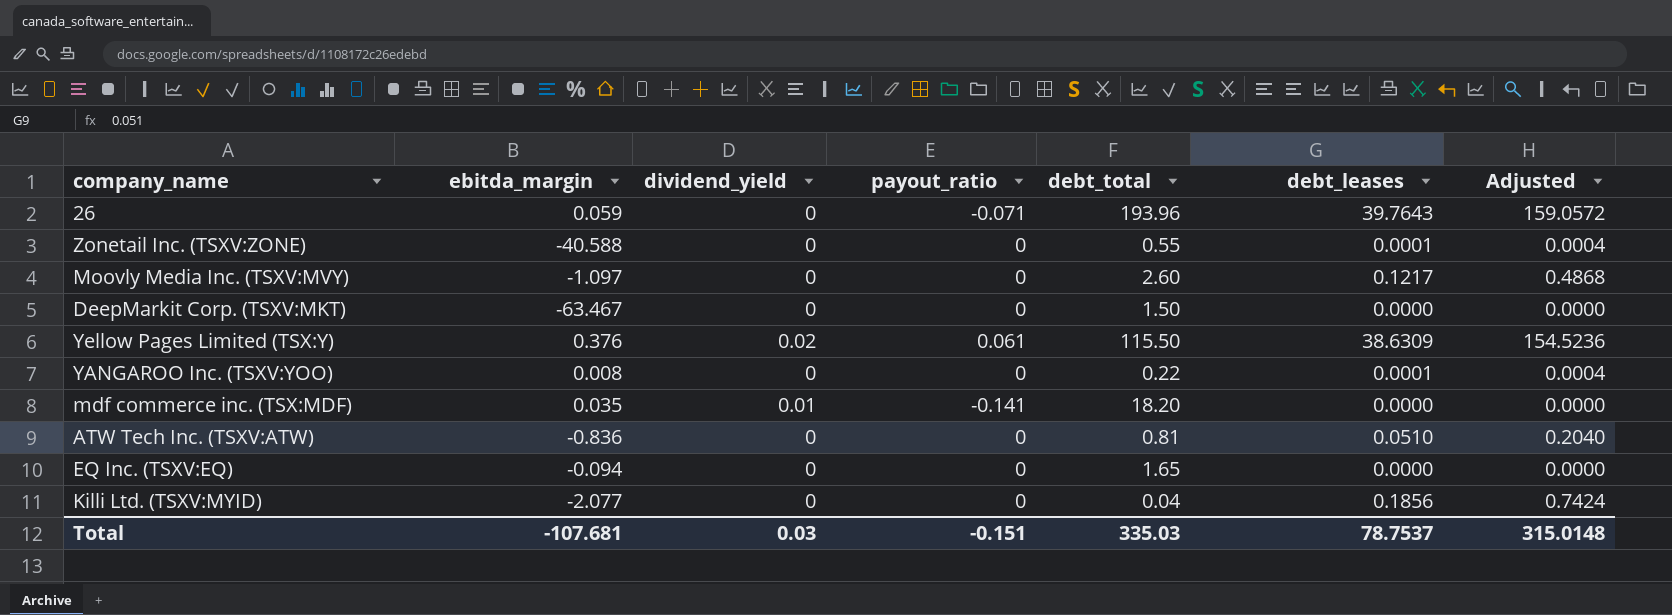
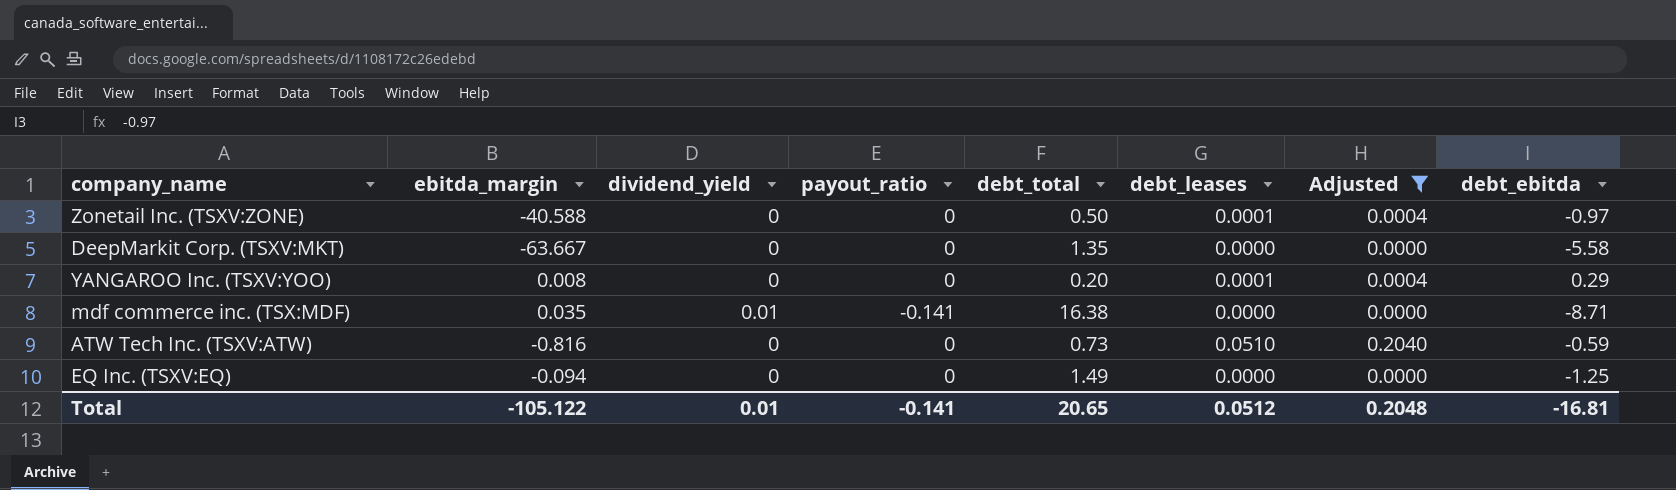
filter: none -> Adjusted <= 0.2040
column debt_ebitda | position: none -> 8
Zonetail Inc. (TSXV:ZONE) | debt_total: 0.55 -> 0.50
DeepMarkit Corp. (TSXV:MKT) | ebitda_margin: -63.467 -> -63.667
DeepMarkit Corp. (TSXV:MKT) | debt_total: 1.50 -> 1.35
YANGAROO Inc. (TSXV:YOO) | debt_total: 0.22 -> 0.20
mdf commerce inc. (TSX:MDF) | debt_total: 18.20 -> 16.38
ATW Tech Inc. (TSXV:ATW) | ebitda_margin: -0.836 -> -0.816
ATW Tech Inc. (TSXV:ATW) | debt_total: 0.81 -> 0.73
EQ Inc. (TSXV:EQ) | debt_total: 1.65 -> 1.49
Total | ebitda_margin: -107.681 -> -105.122
Total | dividend_yield: 0.03 -> 0.01
Total | payout_ratio: -0.151 -> -0.141
Total | debt_total: 335.03 -> 20.65
Total | debt_leases: 78.7537 -> 0.0512
Total | Adjusted: 315.0148 -> 0.2048

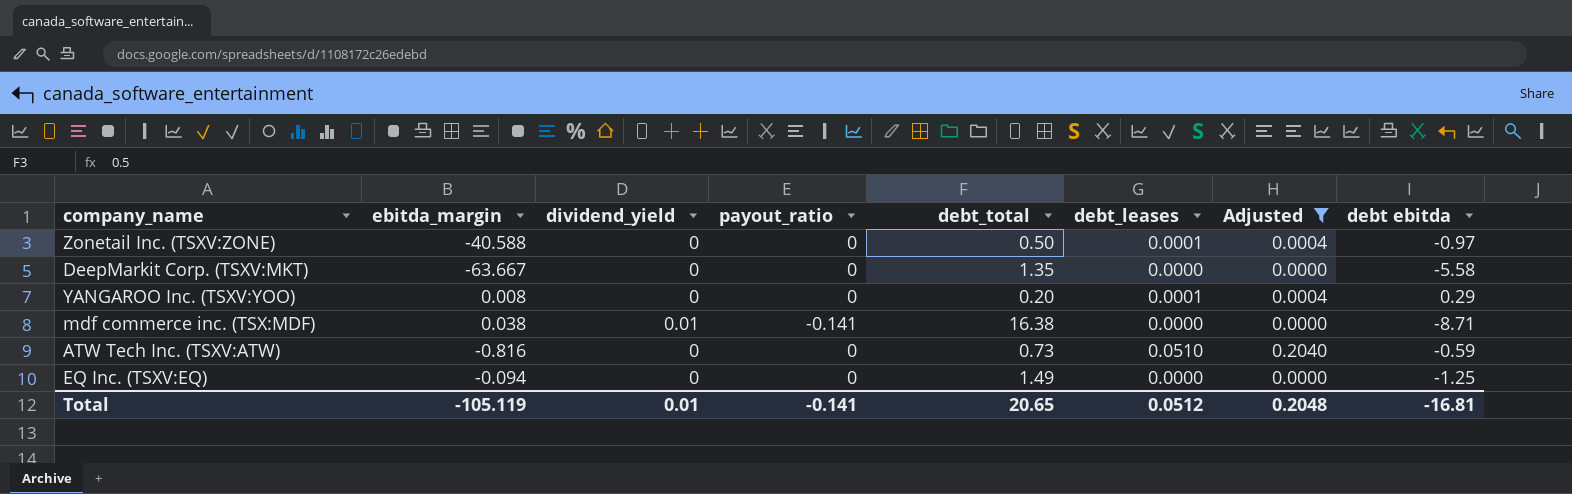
column name: debt_ebitda -> debt ebitda
mdf commerce inc. (TSX:MDF) | ebitda_margin: 0.035 -> 0.038
Total | ebitda_margin: -105.122 -> -105.119

